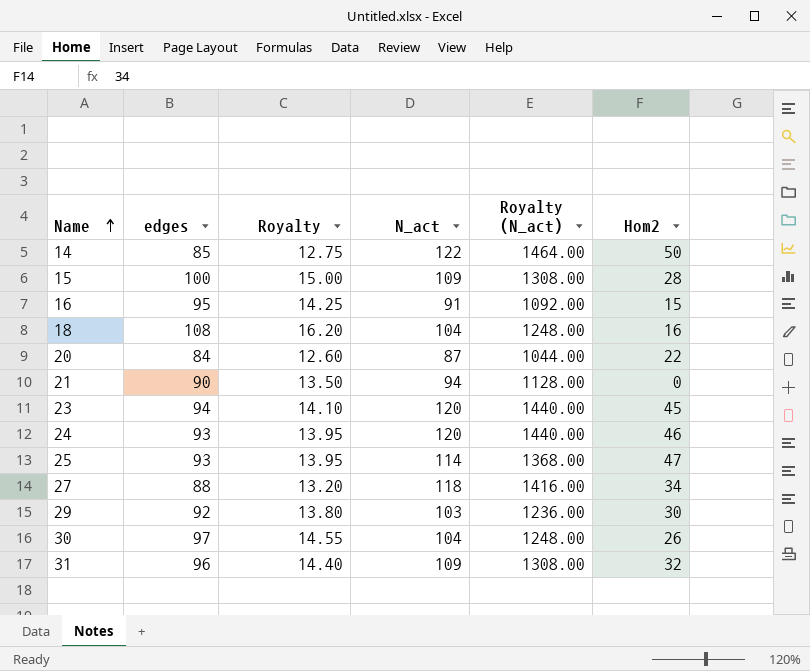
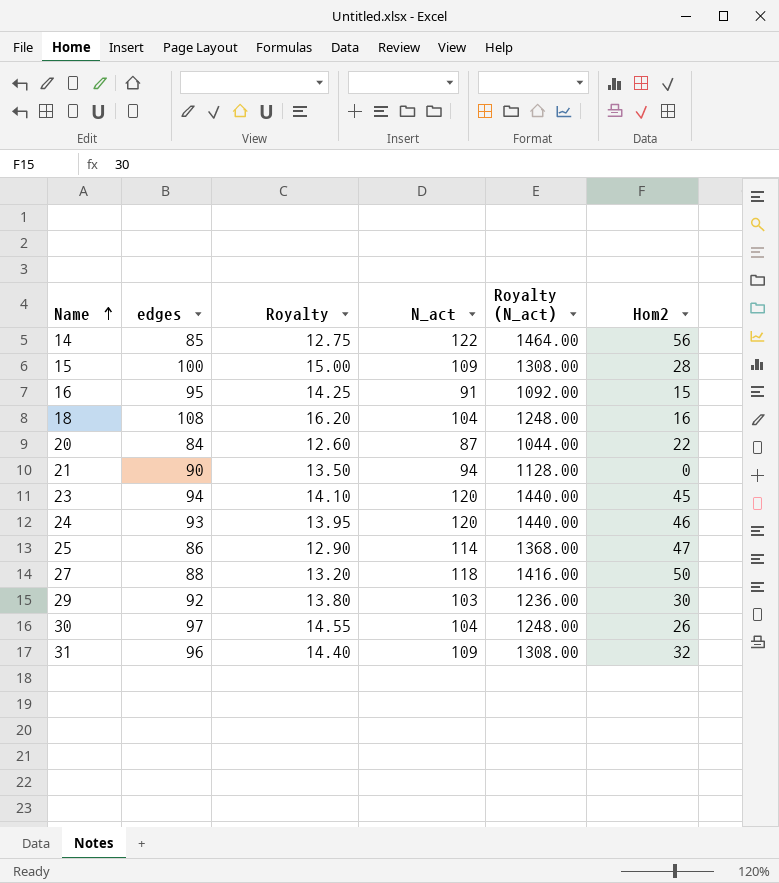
14 | Hom2: 50 -> 56
25 | edges: 93 -> 86
25 | Royalty: 13.95 -> 12.90
27 | Hom2: 34 -> 50

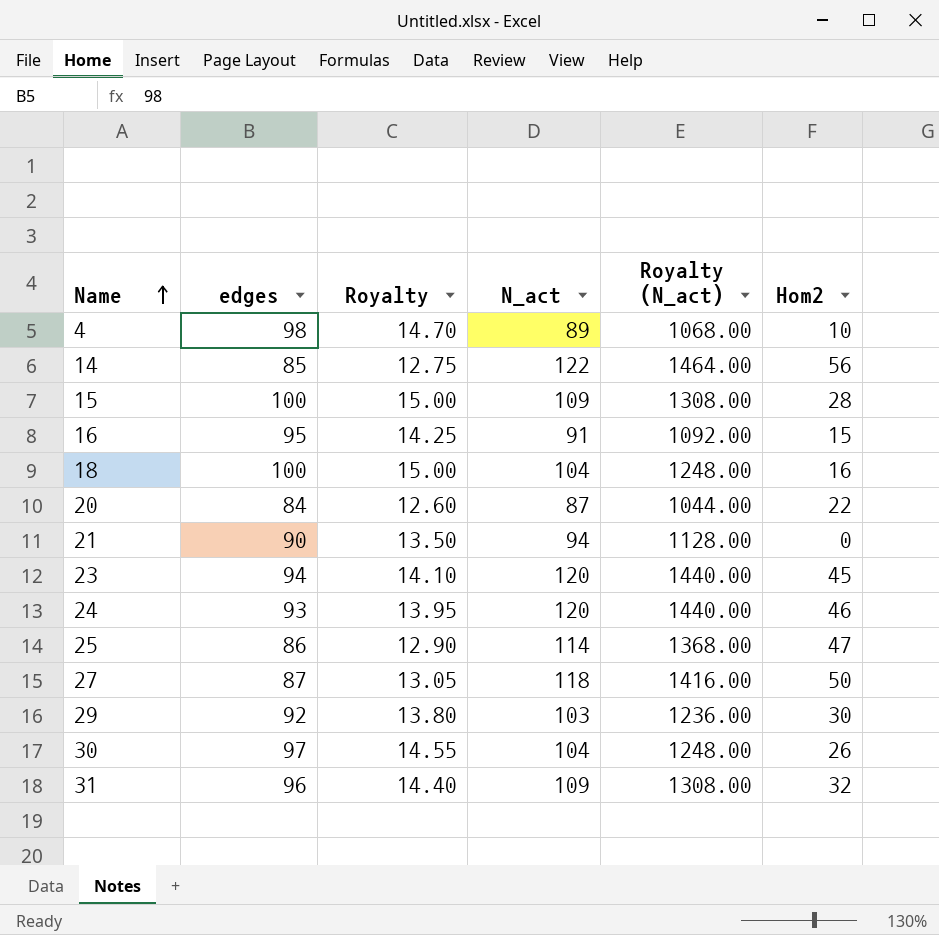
row 4: none -> 98 | 14.70 | 89 | 1068.00 | 10
18 | edges: 108 -> 100
18 | Royalty: 16.20 -> 15.00
27 | edges: 88 -> 87
27 | Royalty: 13.20 -> 13.05

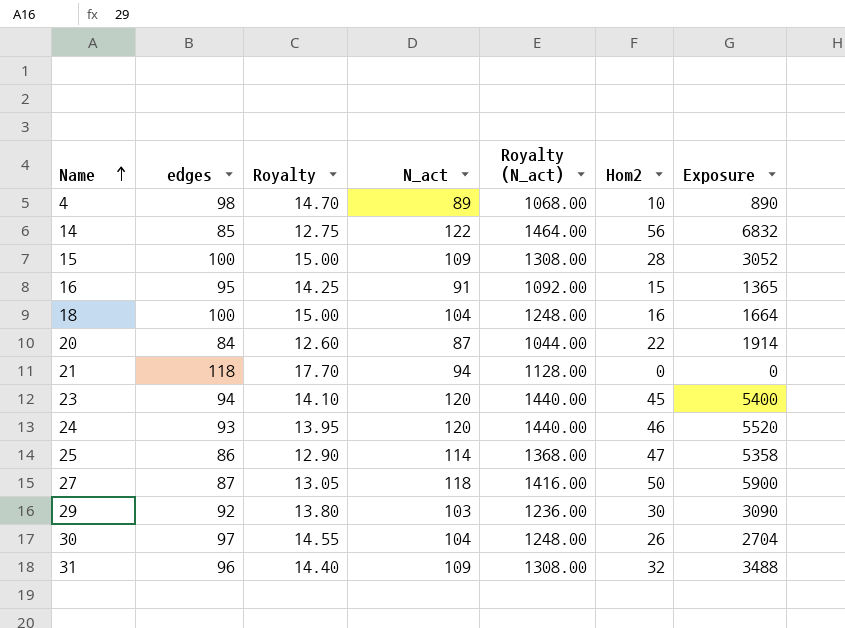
column Exposure | formula: none -> [N_act] * [Hom2]
21 | edges: 90 -> 118
21 | Royalty: 13.50 -> 17.70

